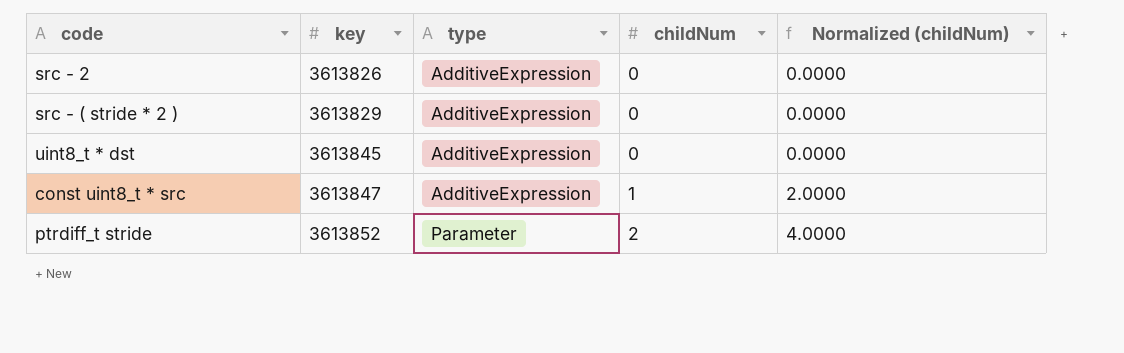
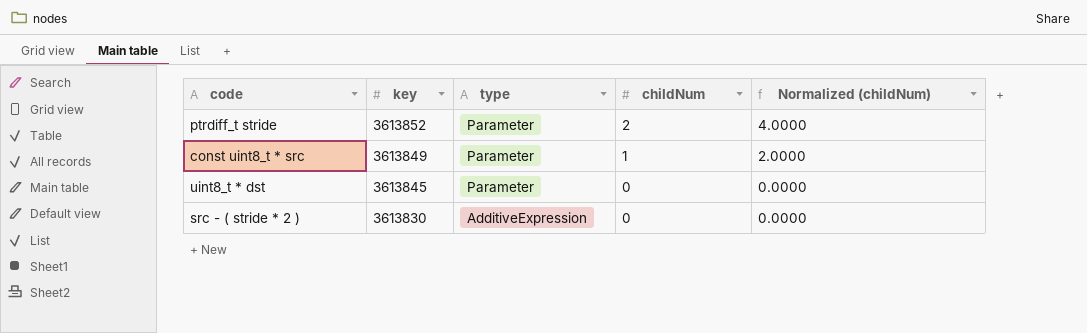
row order: key ascending -> key descending
row src - 2: 3613826 | AdditiveExpression | 0 | 0.0000 -> none
const uint8_t * src | key: 3613847 -> 3613849
const uint8_t * src | type: AdditiveExpression -> Parameter
uint8_t * dst | type: AdditiveExpression -> Parameter
src - ( stride * 2 ) | key: 3613829 -> 3613830

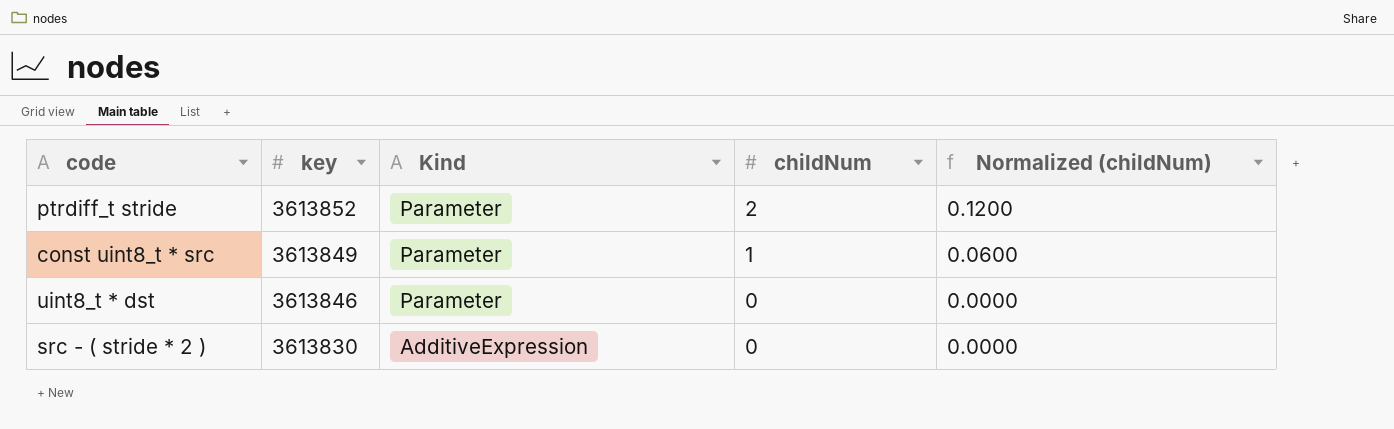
column name: type -> Kind
column Normalized (childNum) | formula: [childNum] * 2 -> [childNum] * 0.06
uint8_t * dst | key: 3613845 -> 3613846

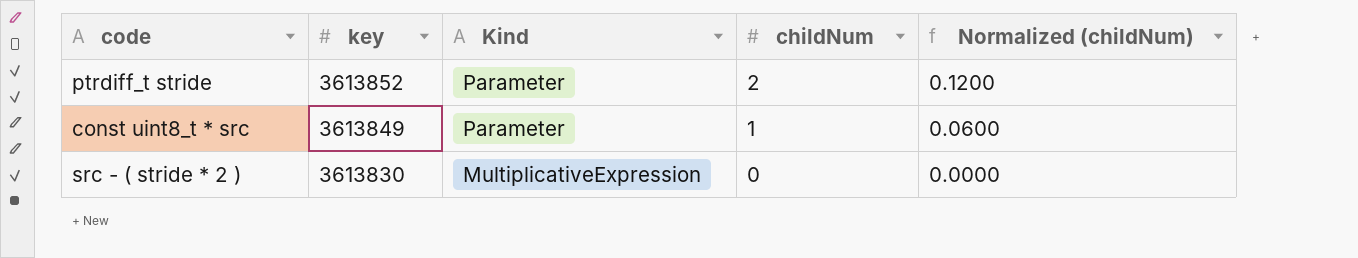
row uint8_t * dst: 3613846 | Parameter | 0 | 0.0000 -> none
src - ( stride * 2 ) | Kind: AdditiveExpression -> MultiplicativeExpression

